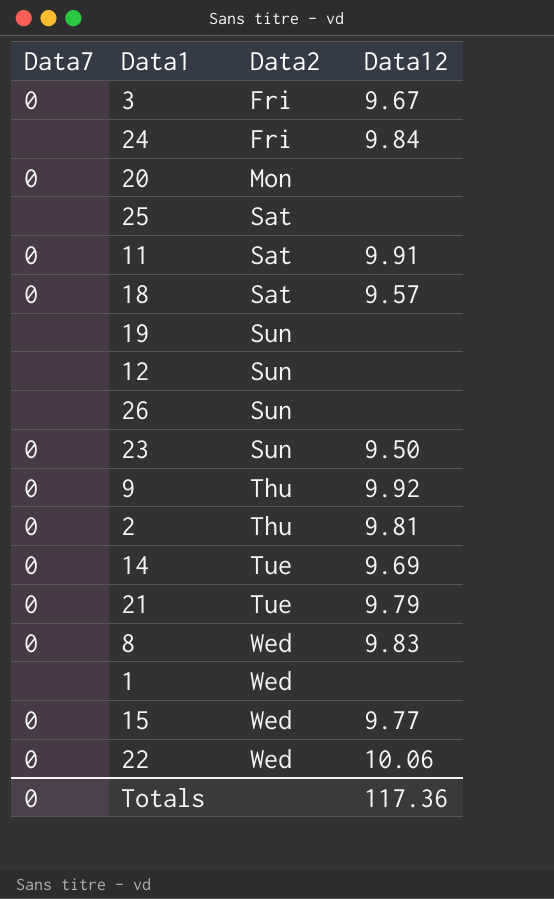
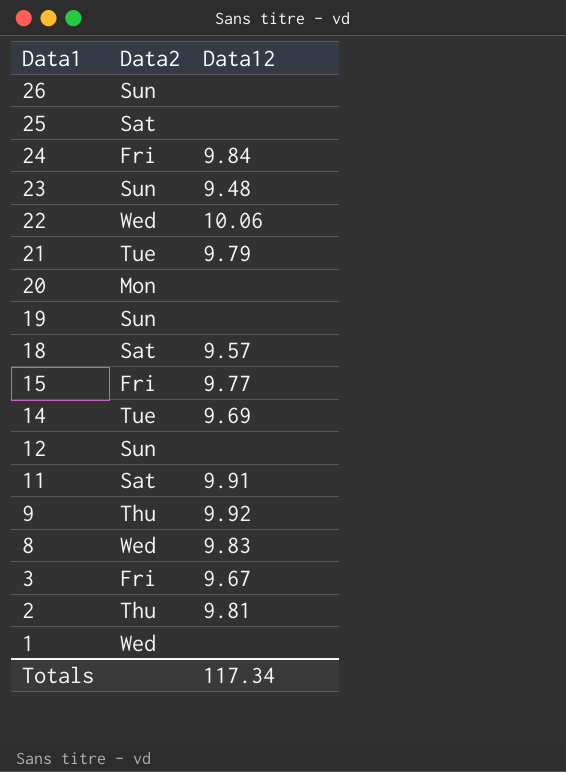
row order: Data2 ascending -> Data1 descending
column Data7 | position: 1 -> none
23 | Data12: 9.50 -> 9.48
15 | Data2: Wed -> Fri
Totals | Data12: 117.36 -> 117.34

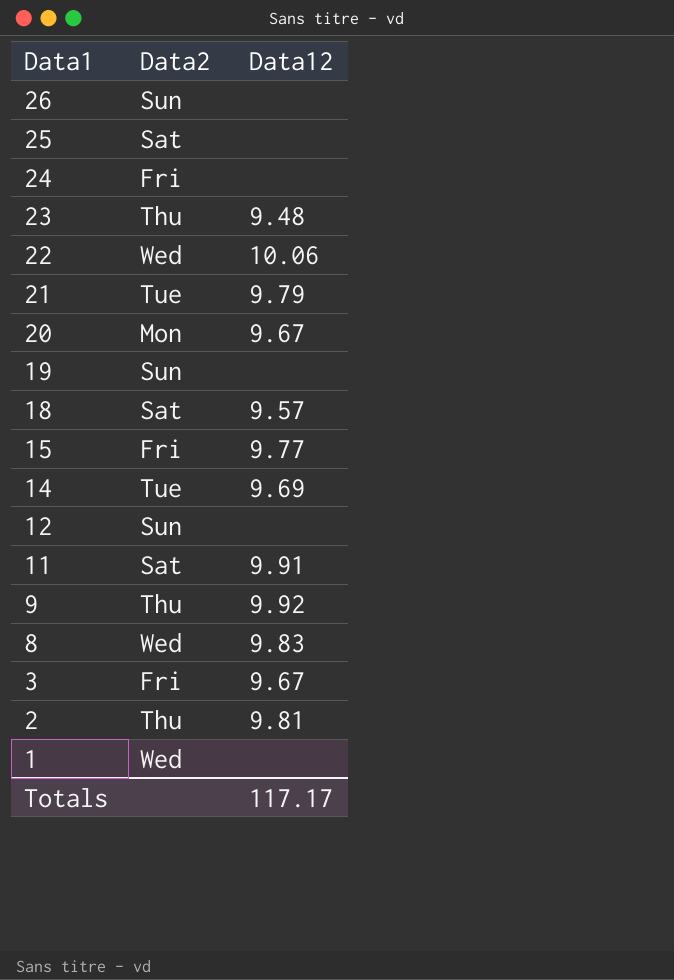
24 | Data12: 9.84 -> none
23 | Data2: Sun -> Thu
20 | Data12: none -> 9.67
Totals | Data12: 117.34 -> 117.17

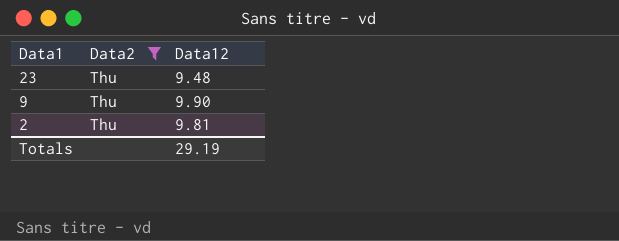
filter: none -> Data2 = Thu
9 | Data12: 9.92 -> 9.90
Totals | Data12: 117.17 -> 29.19

